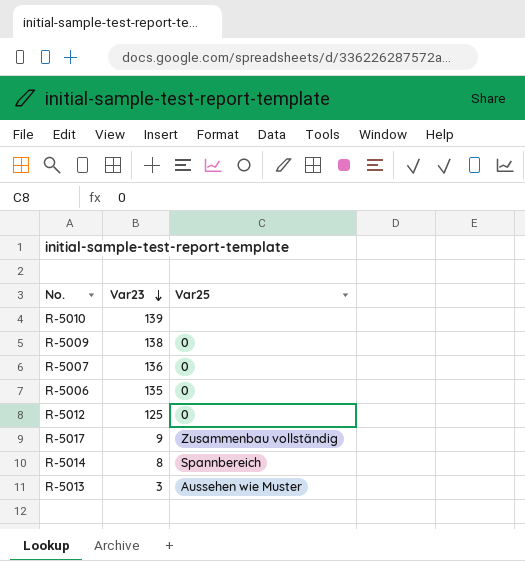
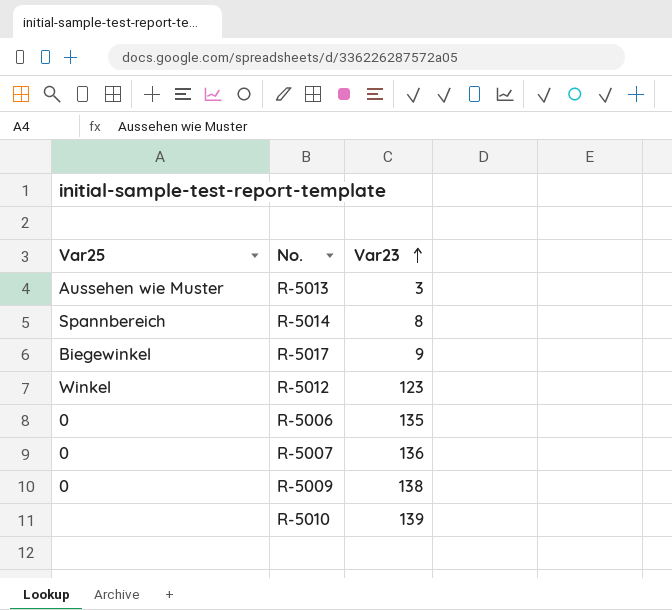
row order: Var23 descending -> Var23 ascending
column Var25 | position: 3 -> 1
R-5017 | Var25: Zusammenbau vollständig -> Biegewinkel
R-5012 | Var25: 0 -> Winkel
R-5012 | Var23: 125 -> 123

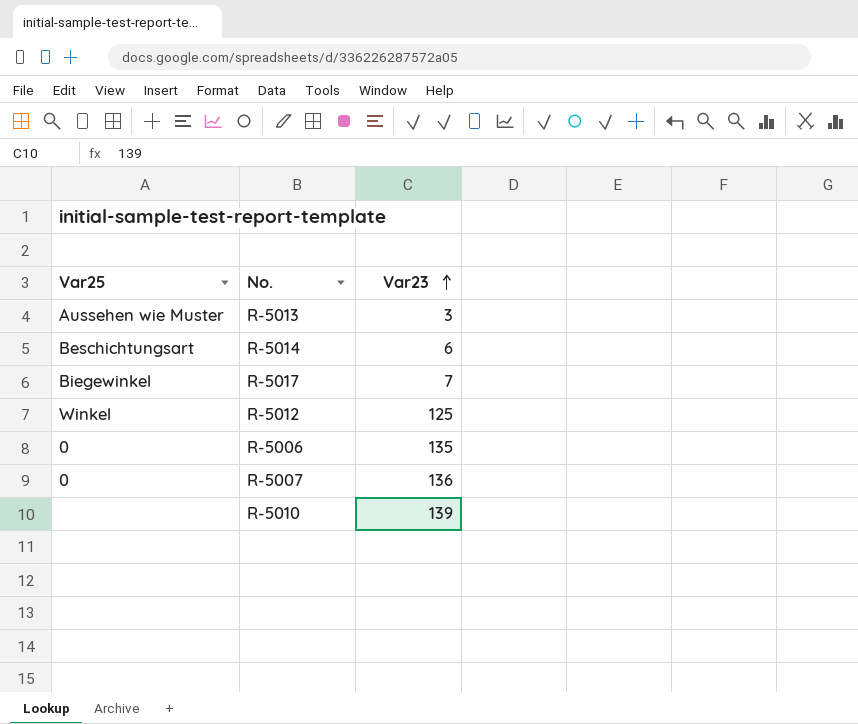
row R-5009: 0 | 138 -> none
R-5014 | Var25: Spannbereich -> Beschichtungsart
R-5014 | Var23: 8 -> 6
R-5017 | Var23: 9 -> 7
R-5012 | Var23: 123 -> 125

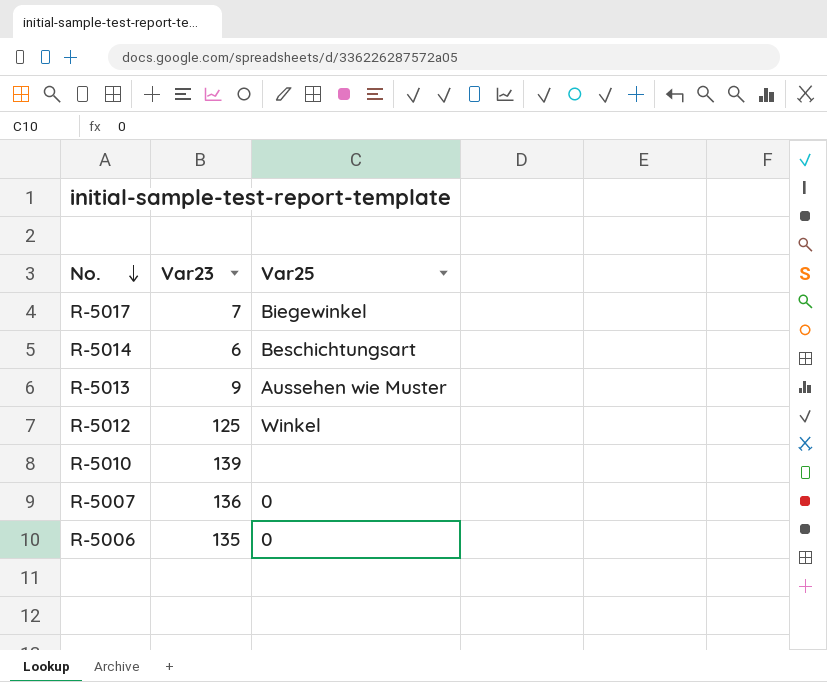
row order: Var23 ascending -> No. descending
column Var25 | position: 1 -> 3
R-5013 | Var23: 3 -> 9

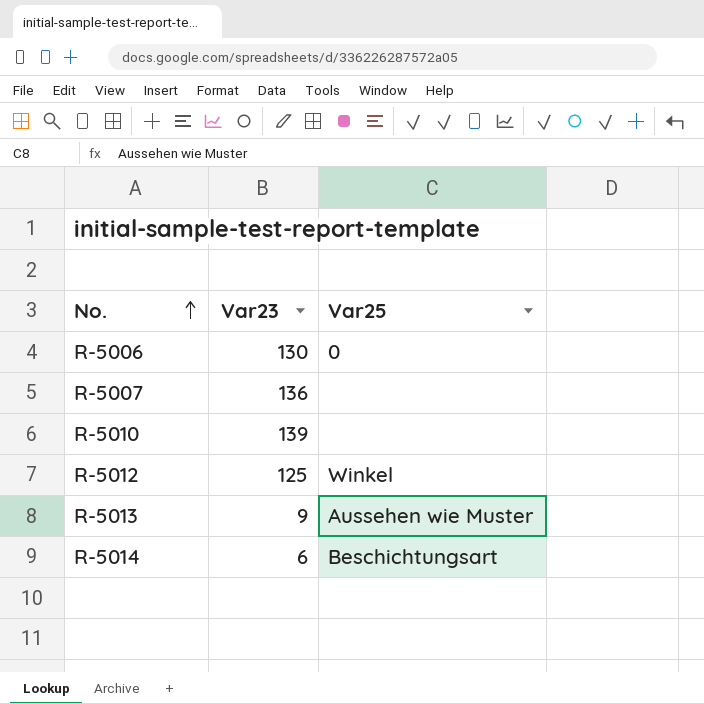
row order: No. descending -> No. ascending
row R-5017: 7 | Biegewinkel -> none
R-5006 | Var23: 135 -> 130
R-5007 | Var25: 0 -> none

